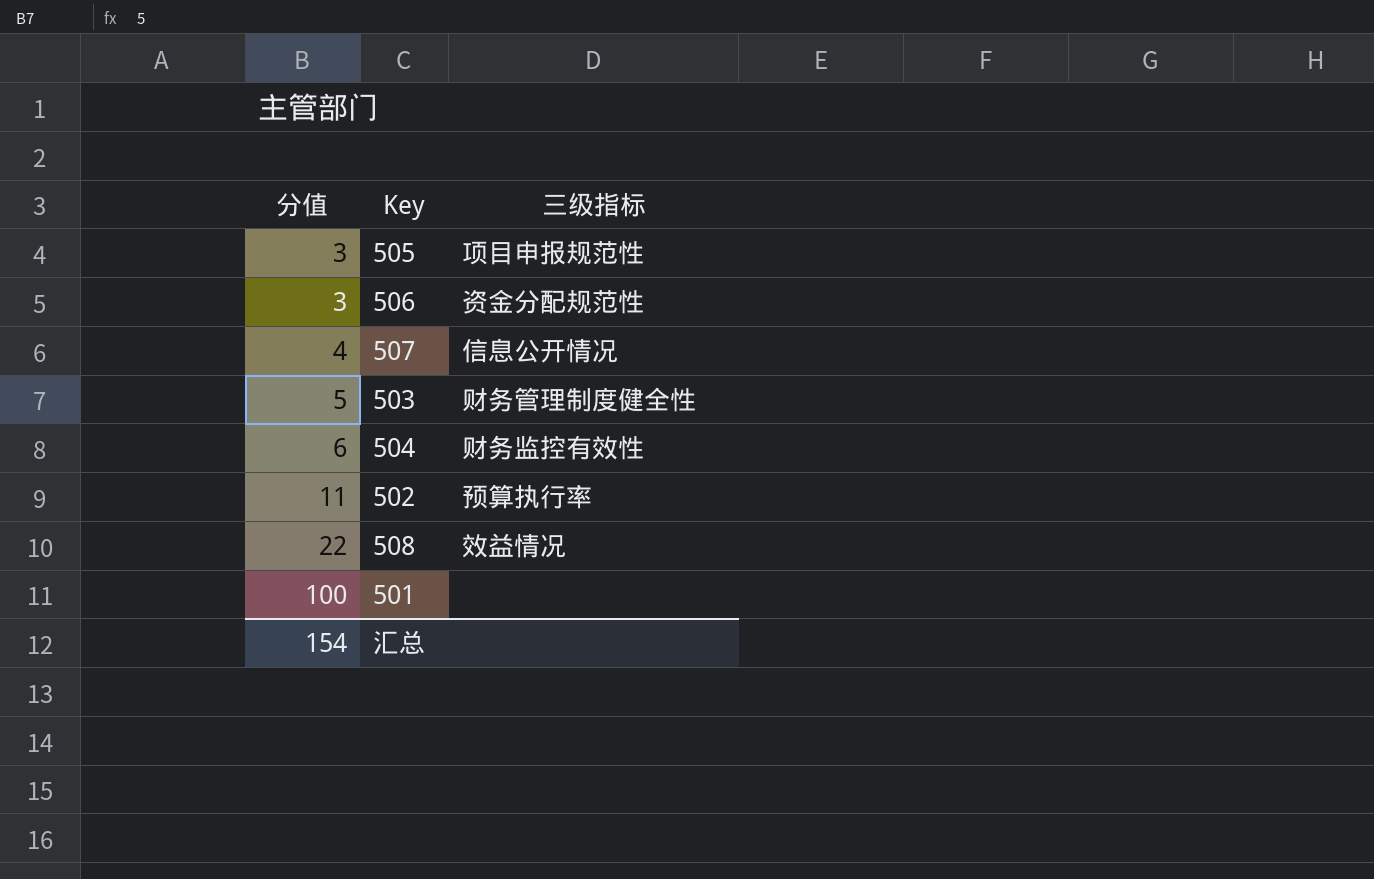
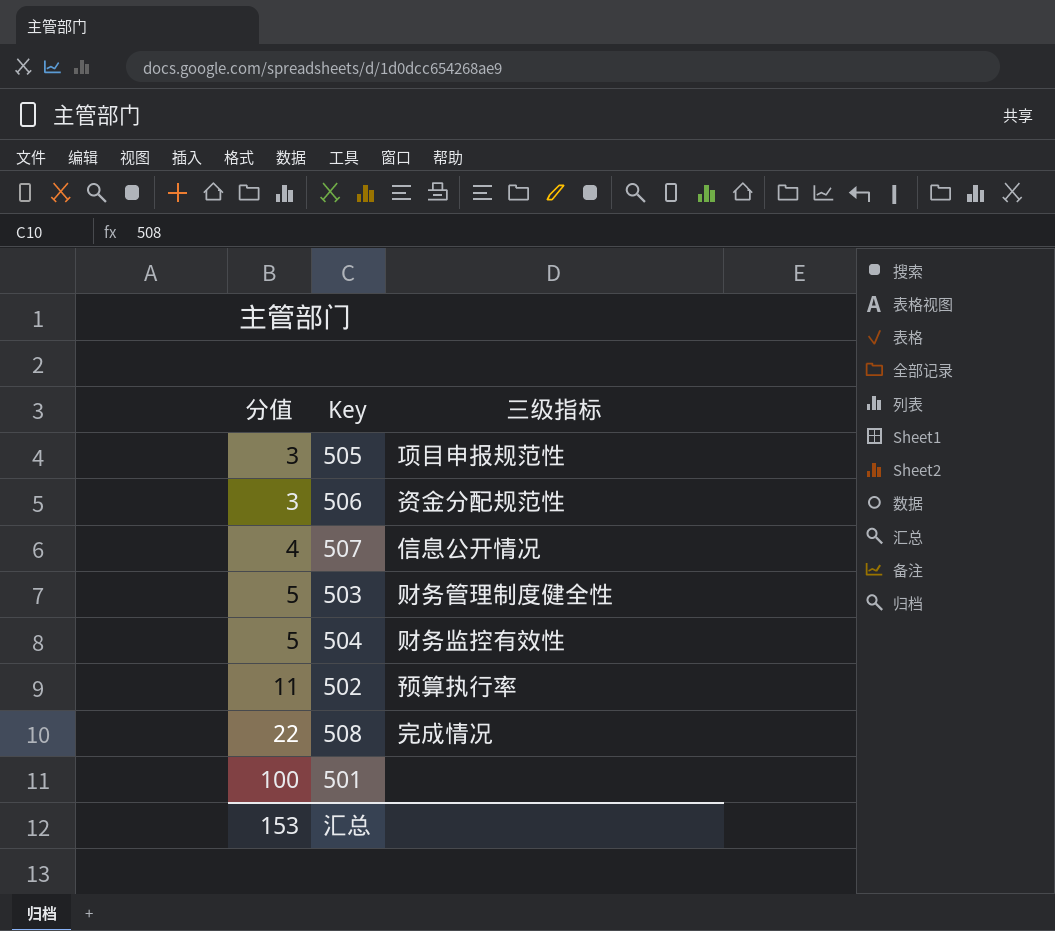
504 | 分值: 6 -> 5
508 | 三级指标: 效益情况 -> 完成情况
汇总 | 分值: 154 -> 153

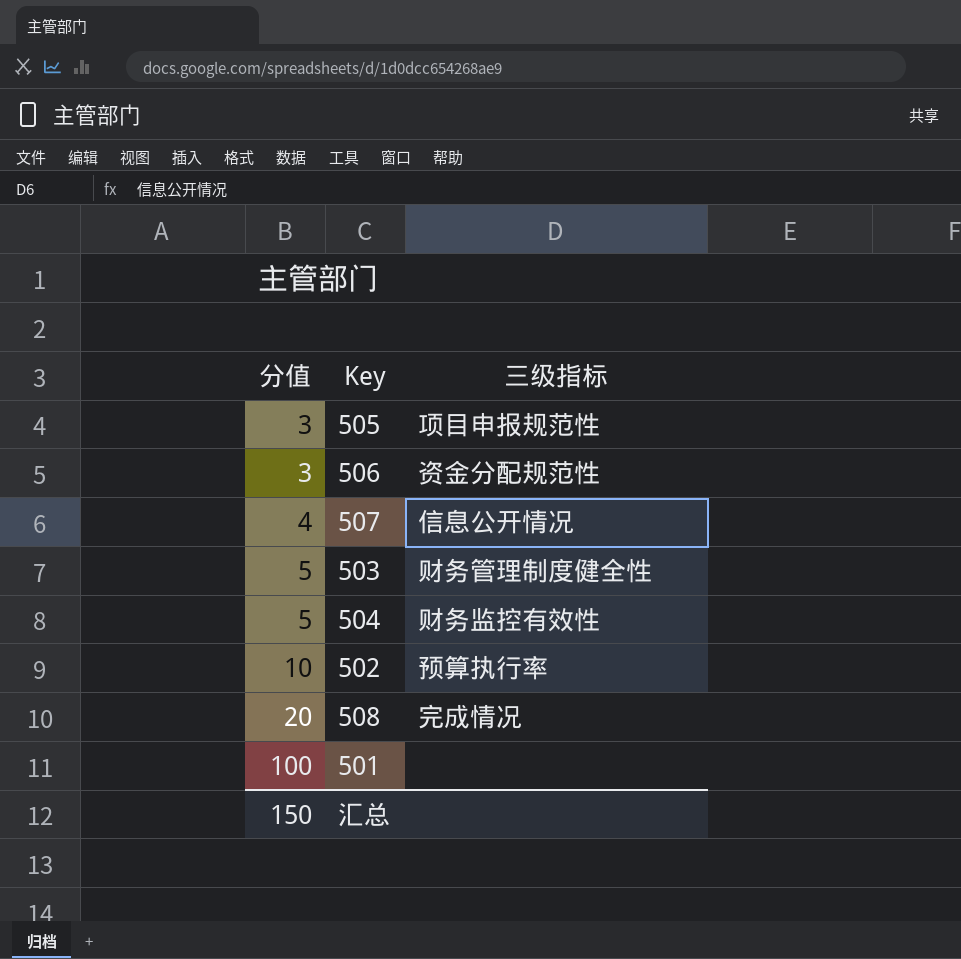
502 | 分值: 11 -> 10
508 | 分值: 22 -> 20
汇总 | 分值: 153 -> 150

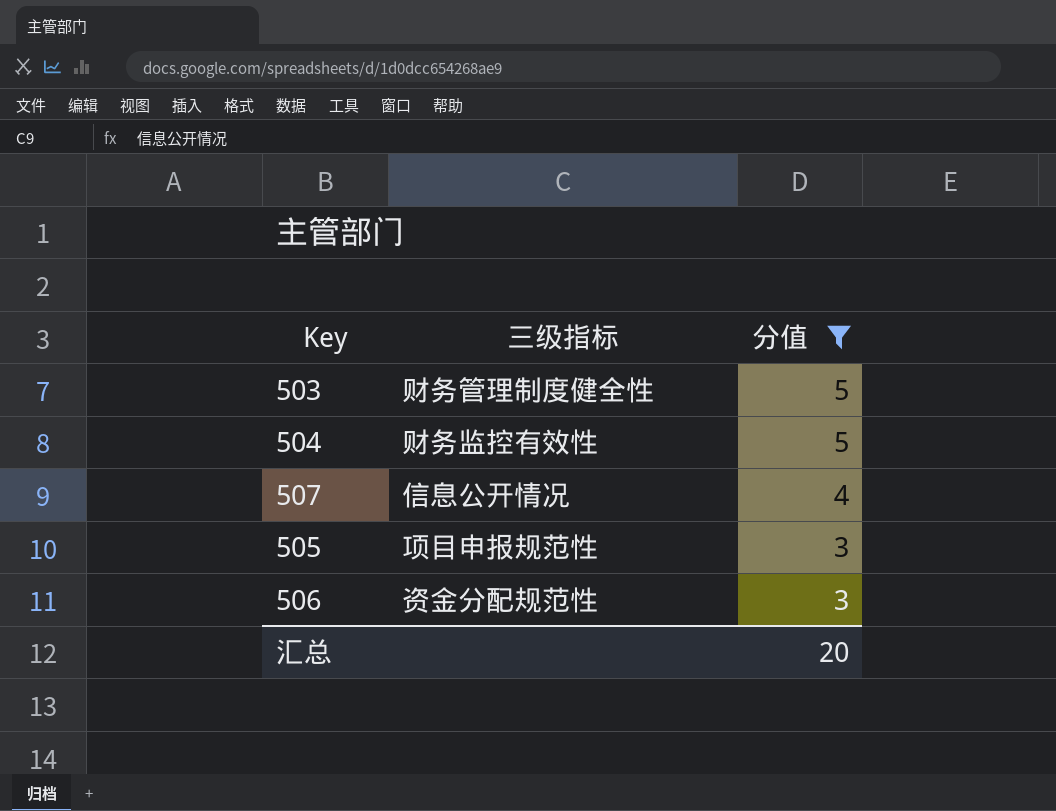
filter: none -> 分值 <= 5
row order: 分值 ascending -> 分值 descending
column 分值 | position: 1 -> 3
汇总 | 分值: 150 -> 20

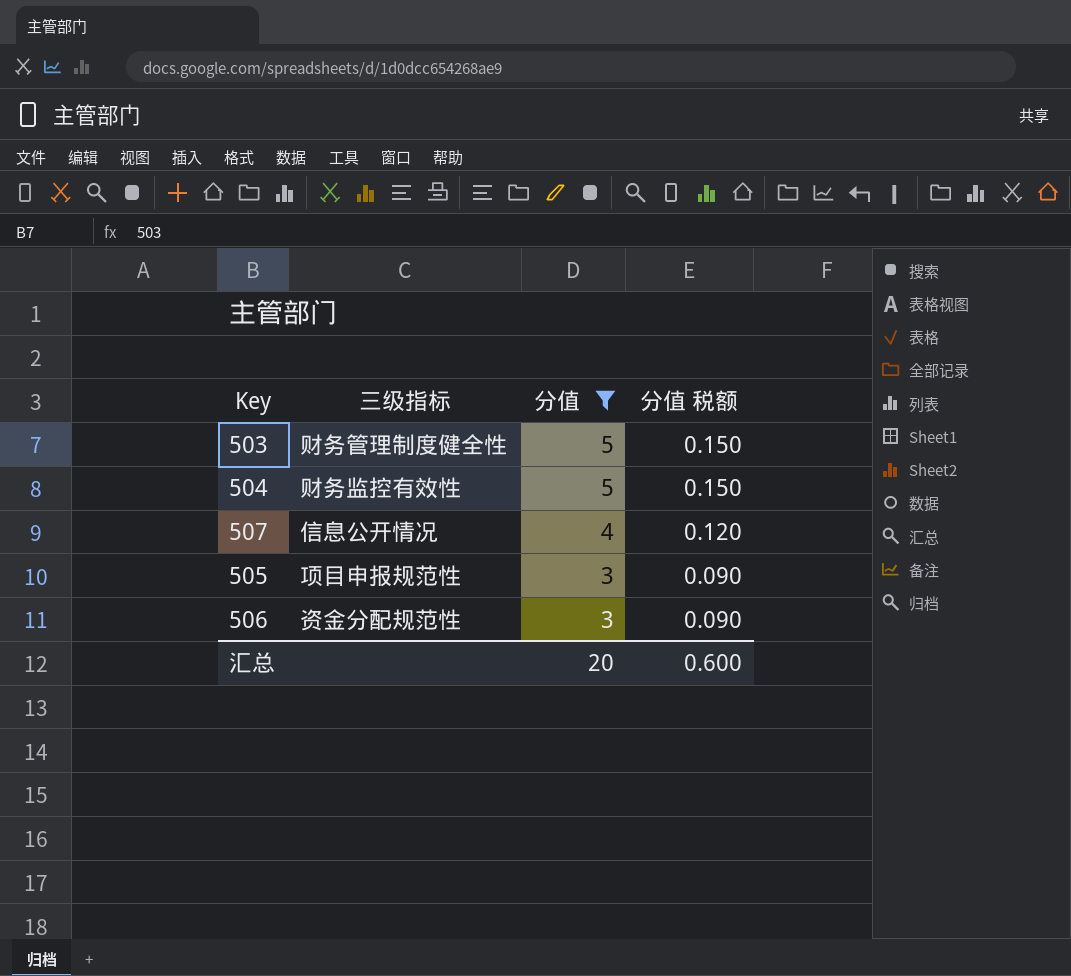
column 分值 税额 | formula: none -> [分值] * 0.03

